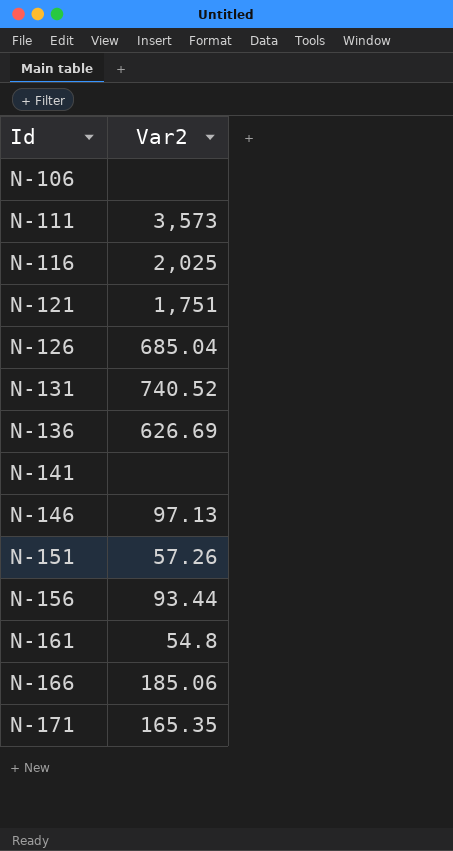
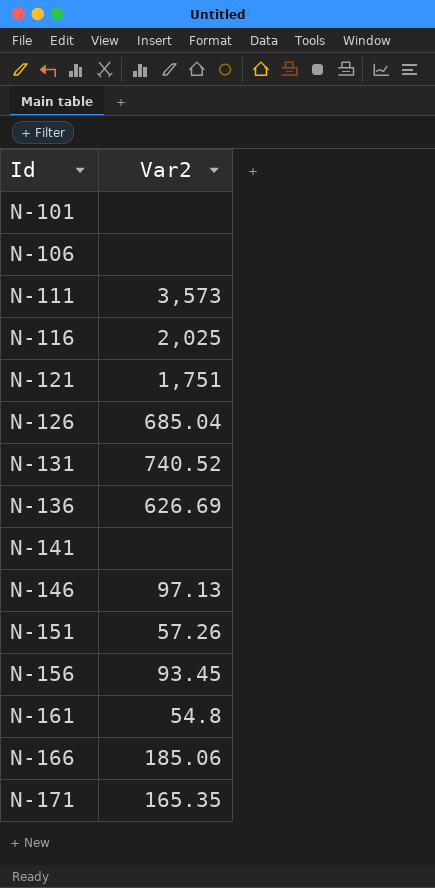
row N-101: none -> none
N-156 | Var2: 93.44 -> 93.45

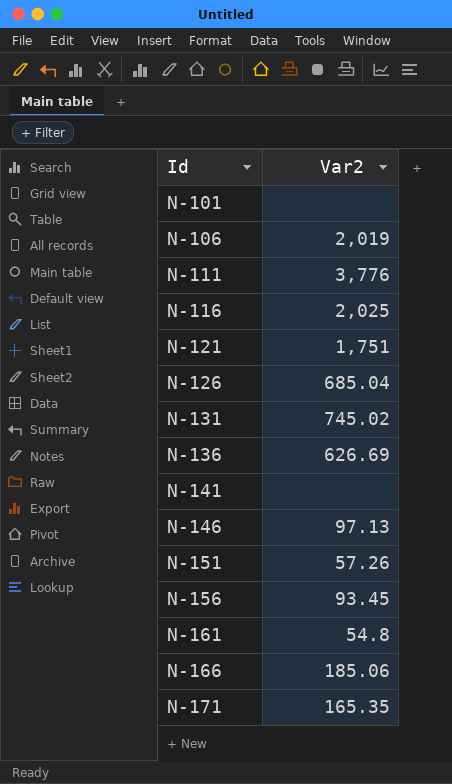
N-106 | Var2: none -> 2,019
N-111 | Var2: 3,573 -> 3,776
N-131 | Var2: 740.52 -> 745.02

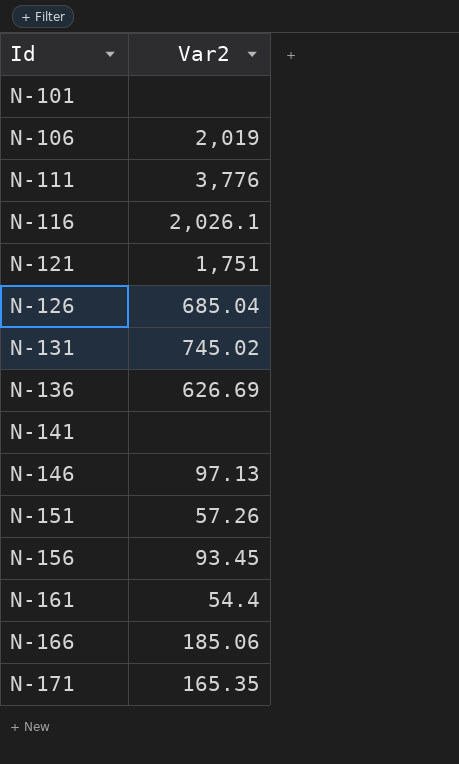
N-116 | Var2: 2,025 -> 2,026.1
N-161 | Var2: 54.8 -> 54.4

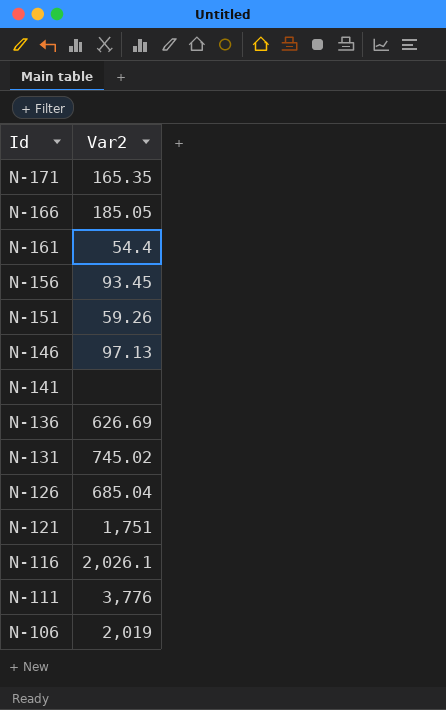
row order: Id ascending -> Id descending
row N-101: none -> none
N-166 | Var2: 185.06 -> 185.05
N-151 | Var2: 57.26 -> 59.26

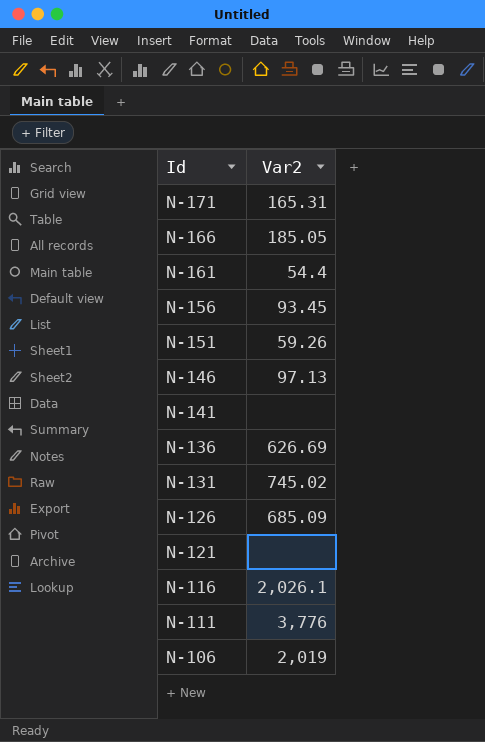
N-171 | Var2: 165.35 -> 165.31
N-126 | Var2: 685.04 -> 685.09
N-121 | Var2: 1,751 -> none

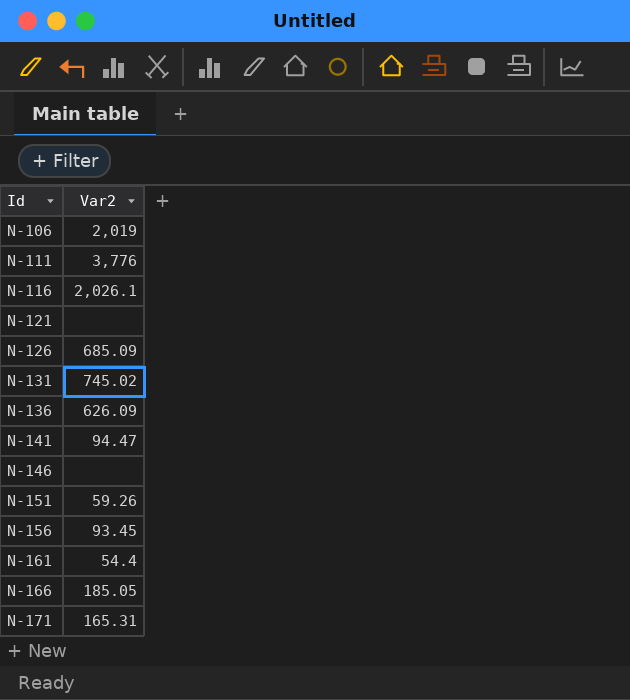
row order: Id descending -> Id ascending
N-136 | Var2: 626.69 -> 626.09
N-141 | Var2: none -> 94.47
N-146 | Var2: 97.13 -> none

